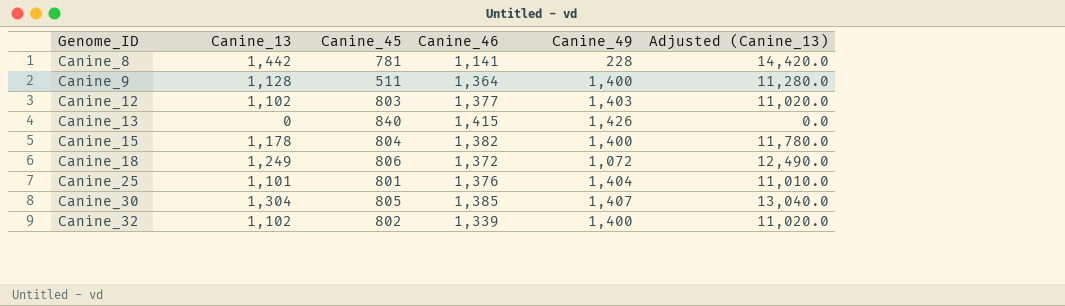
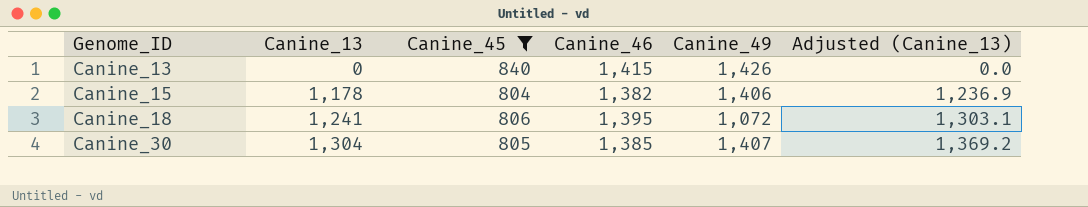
filter: none -> Canine_45 >= 804
column Adjusted (Canine_13) | formula: [Canine_13] * 10 -> [Canine_13] * 1.05
Canine_15 | Canine_49: 1,400 -> 1,406
Canine_18 | Canine_13: 1,249 -> 1,241
Canine_18 | Canine_46: 1,372 -> 1,395

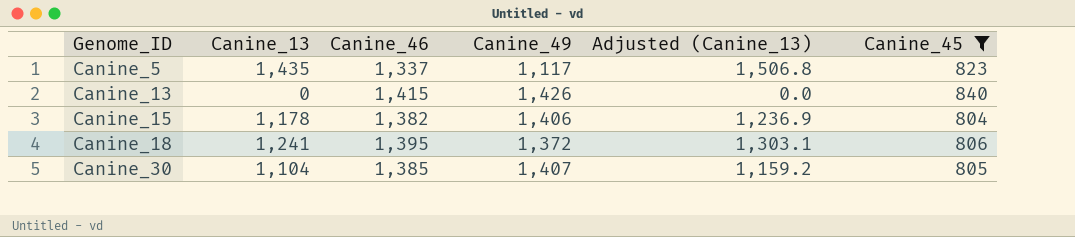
column Canine_45 | position: 3 -> 6
row Canine_5: none -> 1,435 | 1,337 | 1,117 | 1,506.8 | 823
Canine_18 | Canine_49: 1,072 -> 1,372
Canine_30 | Canine_13: 1,304 -> 1,104
Canine_30 | Adjusted (Canine_13): 1,369.2 -> 1,159.2

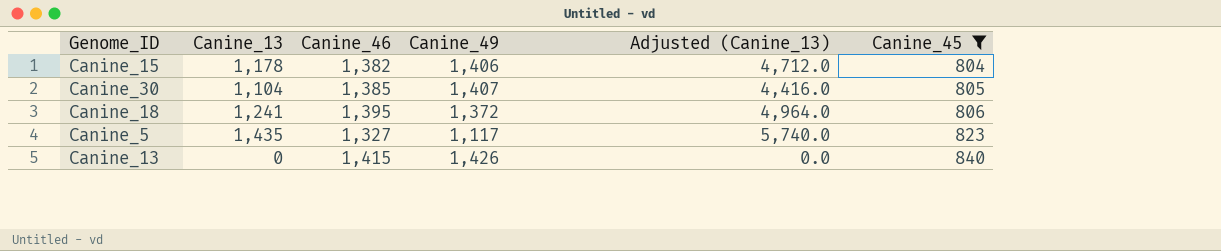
row order: Genome_ID ascending -> Canine_45 ascending
column Adjusted (Canine_13) | formula: [Canine_13] * 1.05 -> [Canine_13] * 4
Canine_5 | Canine_46: 1,337 -> 1,327

